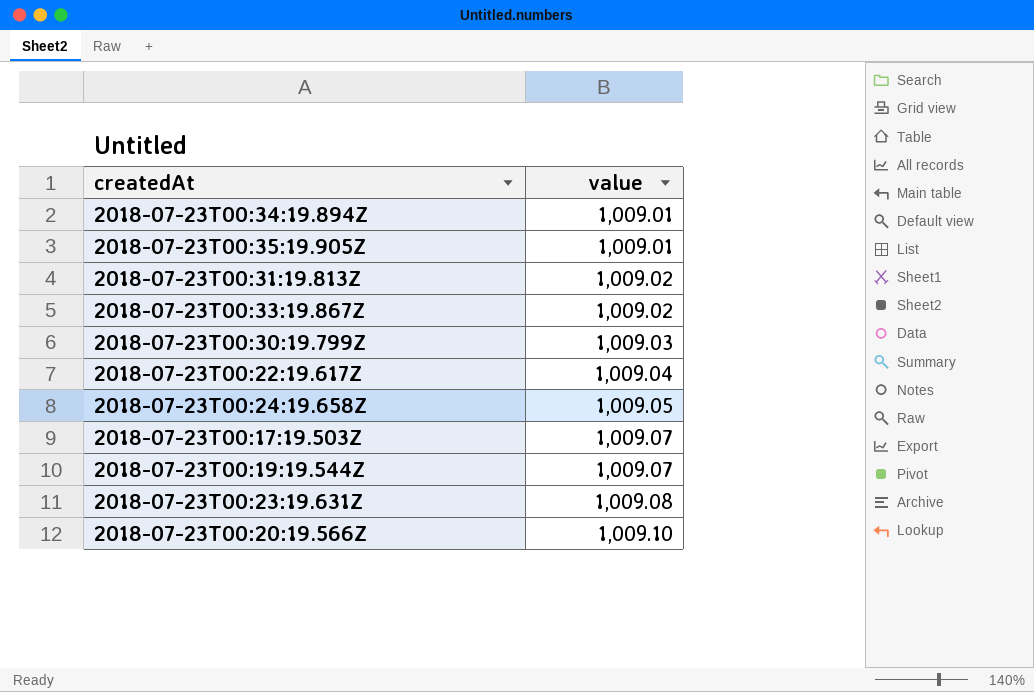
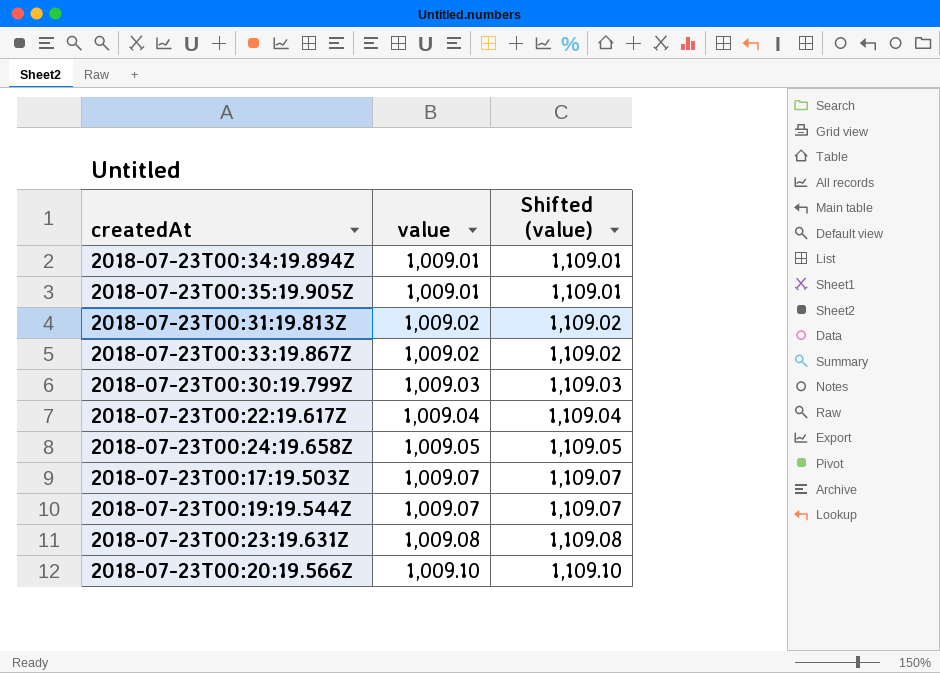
column Shifted (value) | formula: none -> [value] + 100

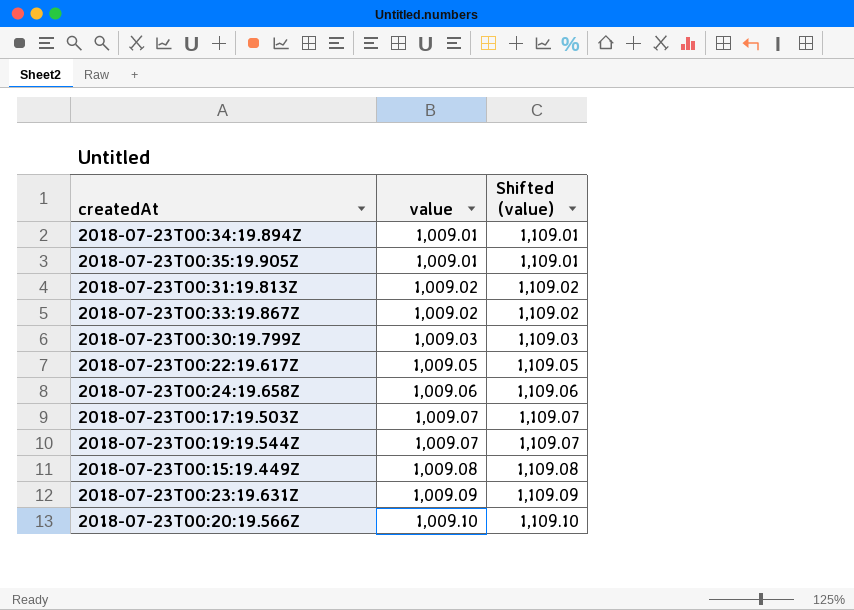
2018-07-23T00:22:19.617Z | value: 1,009.04 -> 1,009.05
2018-07-23T00:22:19.617Z | Shifted (value): 1,109.04 -> 1,109.05
2018-07-23T00:24:19.658Z | value: 1,009.05 -> 1,009.06
2018-07-23T00:24:19.658Z | Shifted (value): 1,109.05 -> 1,109.06
row 2018-07-23T00:15:19.449Z: none -> 1,009.08 | 1,109.08
2018-07-23T00:23:19.631Z | value: 1,009.08 -> 1,009.09
2018-07-23T00:23:19.631Z | Shifted (value): 1,109.08 -> 1,109.09

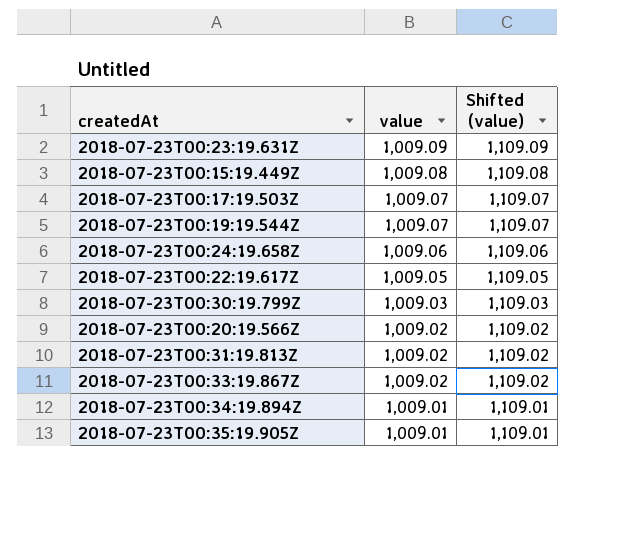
row order: value ascending -> value descending
2018-07-23T00:20:19.566Z | value: 1,009.10 -> 1,009.02
2018-07-23T00:20:19.566Z | Shifted (value): 1,109.10 -> 1,109.02

